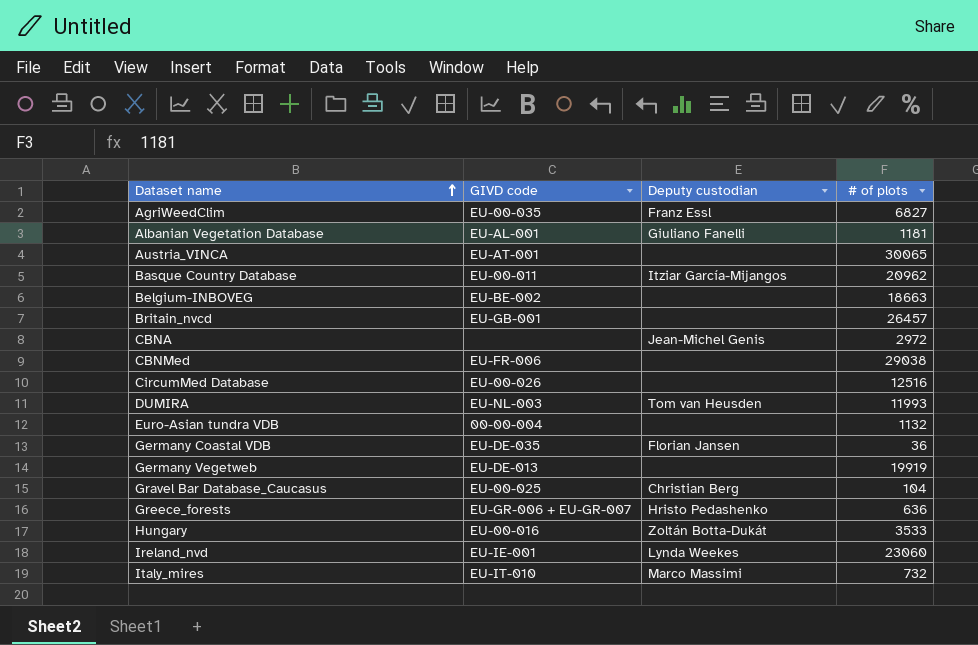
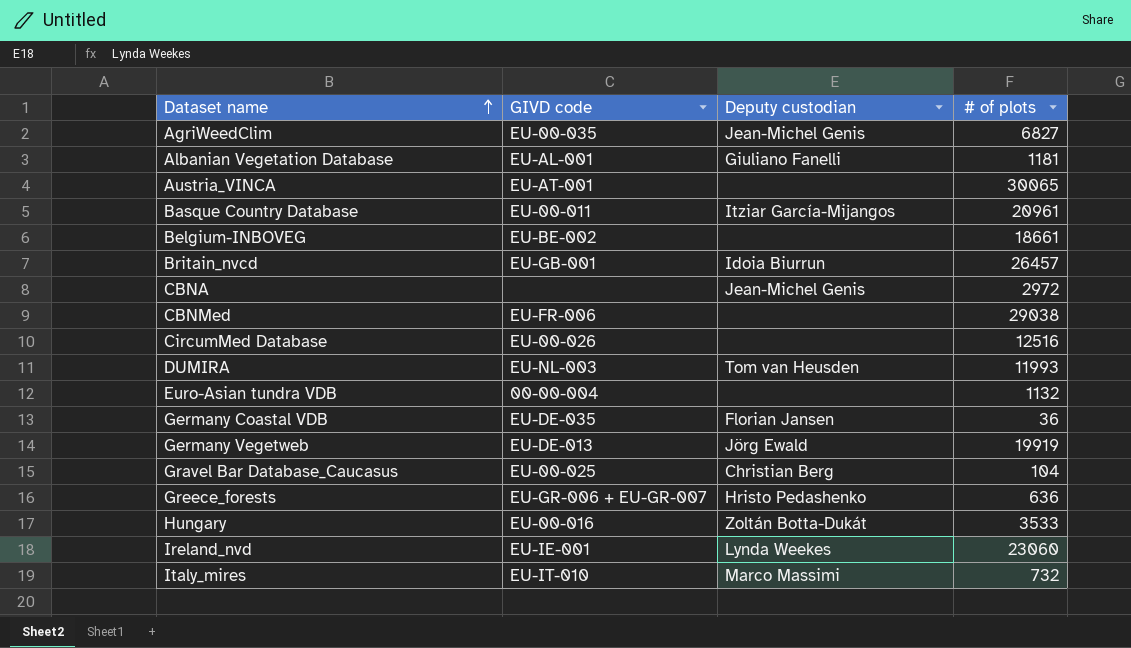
AgriWeedClim | Deputy custodian: Franz Essl -> Jean-Michel Genis
Basque Country Database | # of plots: 20962 -> 20961
Belgium-INBOVEG | # of plots: 18663 -> 18661
Britain_nvcd | Deputy custodian: none -> Idoia Biurrun
Germany Vegetweb | Deputy custodian: none -> Jörg Ewald

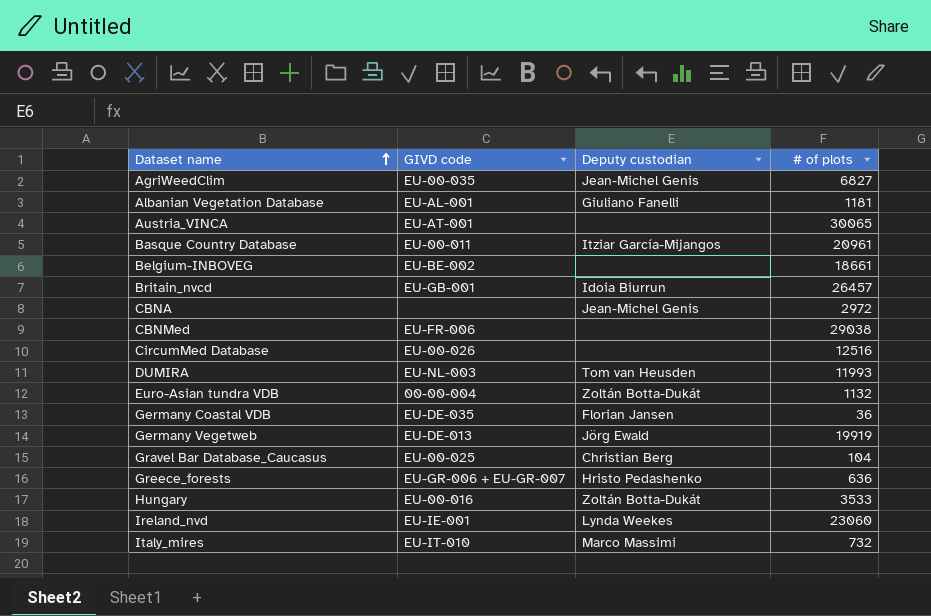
Euro-Asian tundra VDB | Deputy custodian: none -> Zoltán Botta-Dukát

